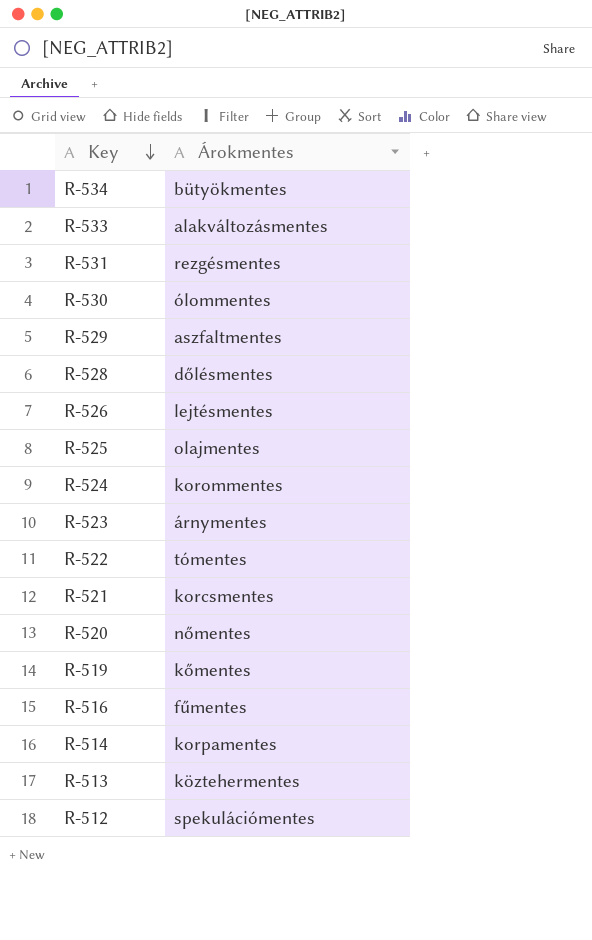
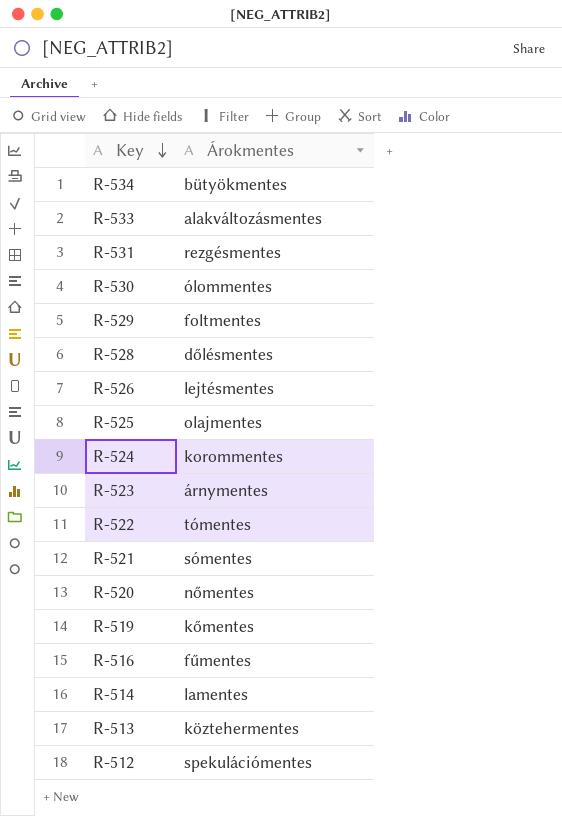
R-529 | Árokmentes: aszfaltmentes -> foltmentes
R-521 | Árokmentes: korcsmentes -> sómentes
R-514 | Árokmentes: korpamentes -> lamentes

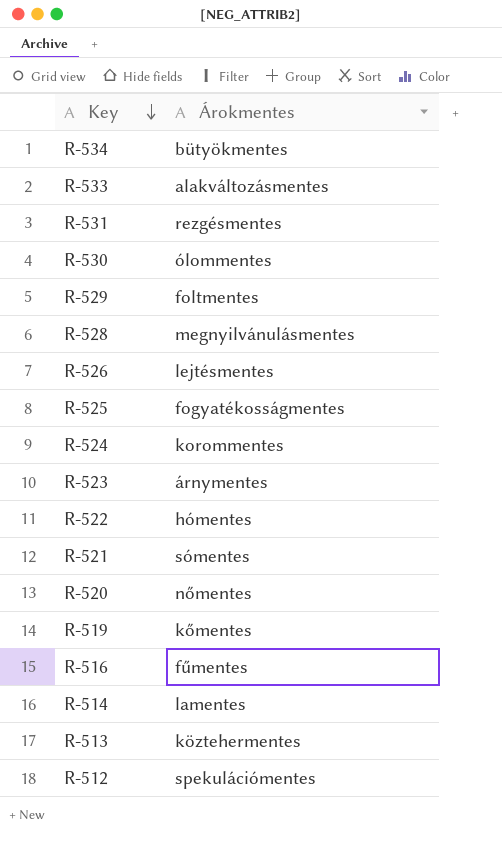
R-528 | Árokmentes: dőlésmentes -> megnyilvánulásmentes
R-525 | Árokmentes: olajmentes -> fogyatékosságmentes
R-522 | Árokmentes: tómentes -> hómentes

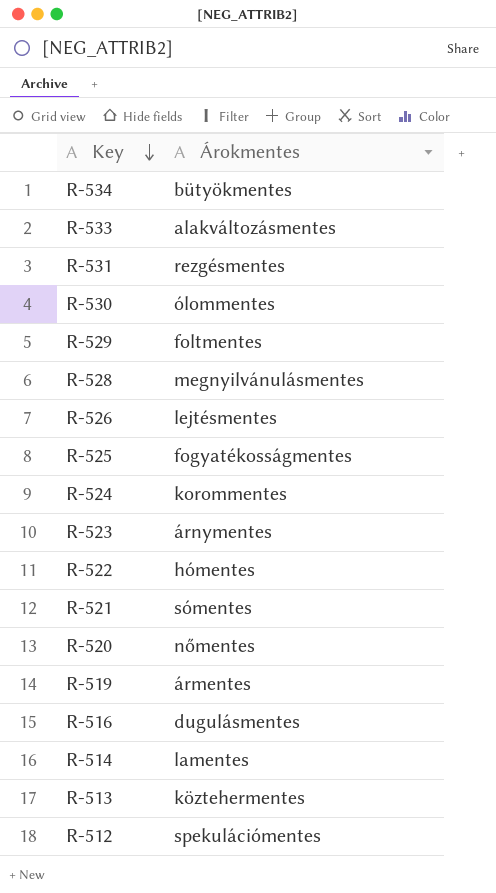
R-519 | Árokmentes: kőmentes -> ármentes
R-516 | Árokmentes: fűmentes -> dugulásmentes

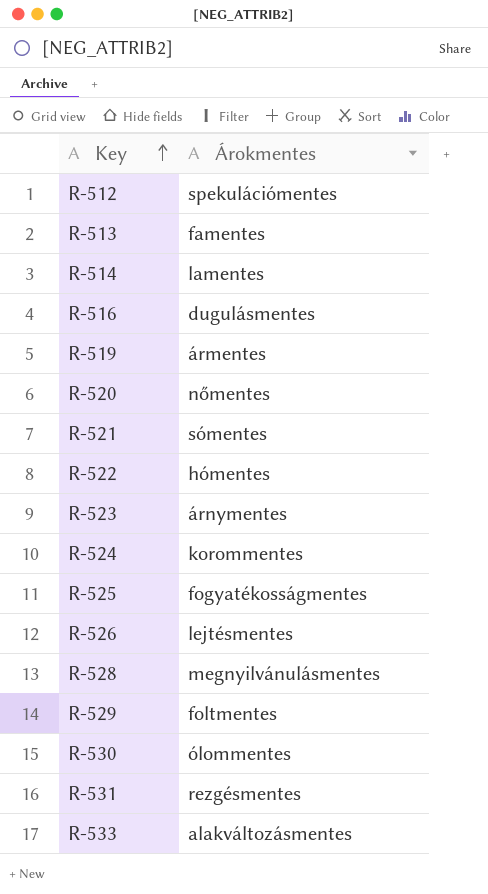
row order: Key descending -> Key ascending
row R-534: bütyökmentes -> none
R-513 | Árokmentes: köztehermentes -> famentes

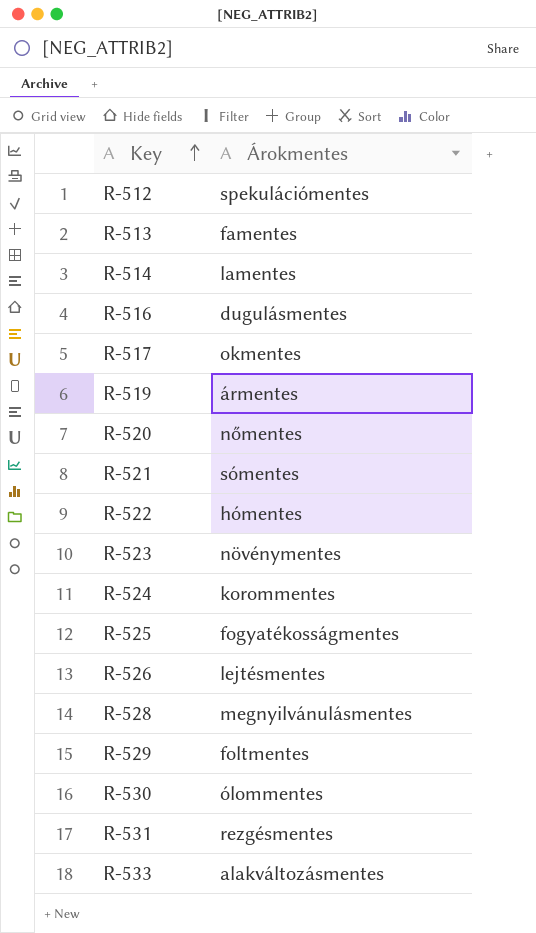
row R-517: none -> okmentes
R-523 | Árokmentes: árnymentes -> növénymentes

